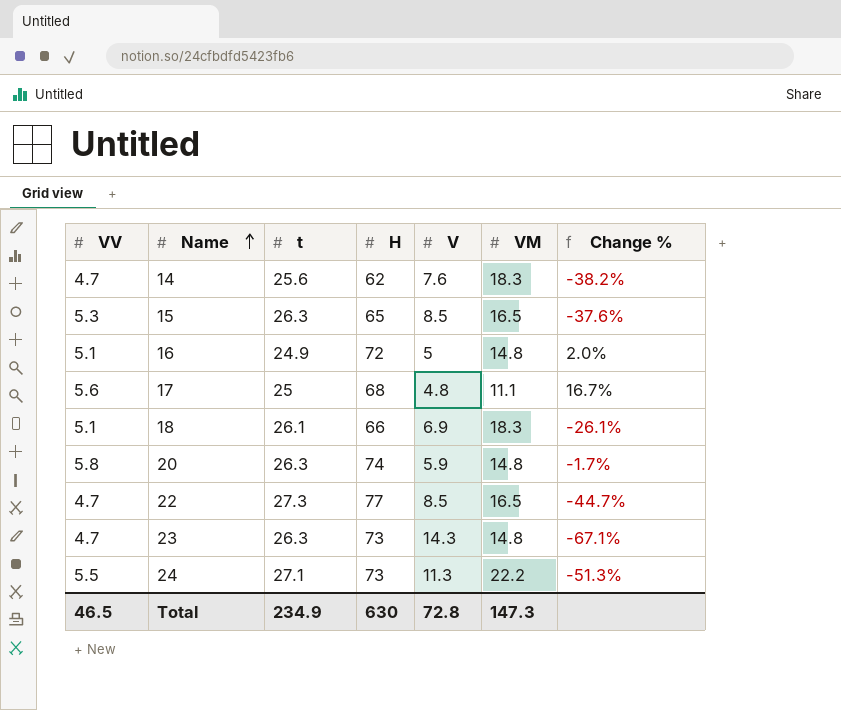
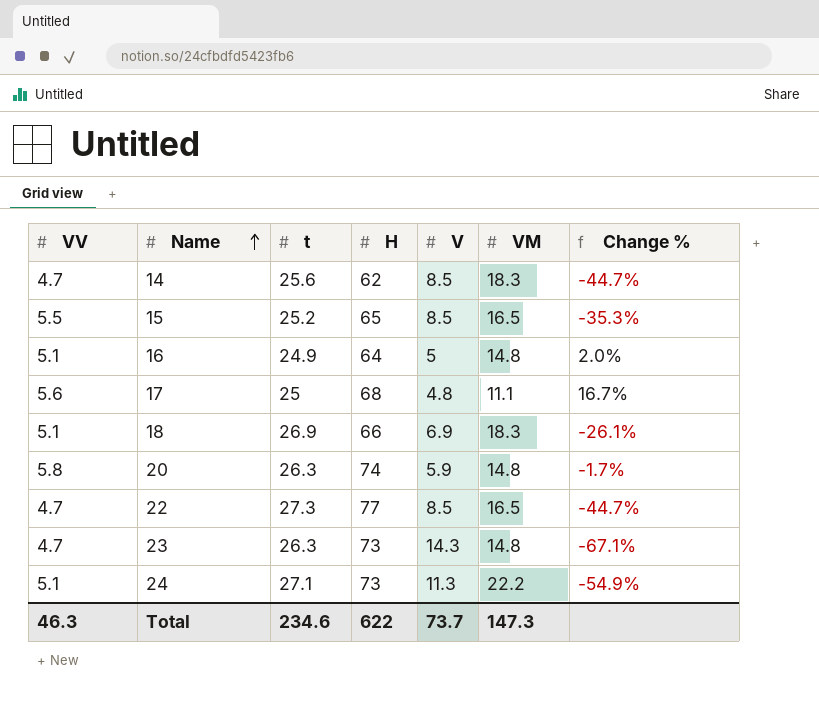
14 | V: 7.6 -> 8.5
14 | Change %: -38.2% -> -44.7%
15 | VV: 5.3 -> 5.5
15 | t: 26.3 -> 25.2
15 | Change %: -37.6% -> -35.3%
16 | H: 72 -> 64
18 | t: 26.1 -> 26.9
24 | VV: 5.5 -> 5.1
24 | Change %: -51.3% -> -54.9%
Total | VV: 46.5 -> 46.3
Total | t: 234.9 -> 234.6
Total | H: 630 -> 622
Total | V: 72.8 -> 73.7

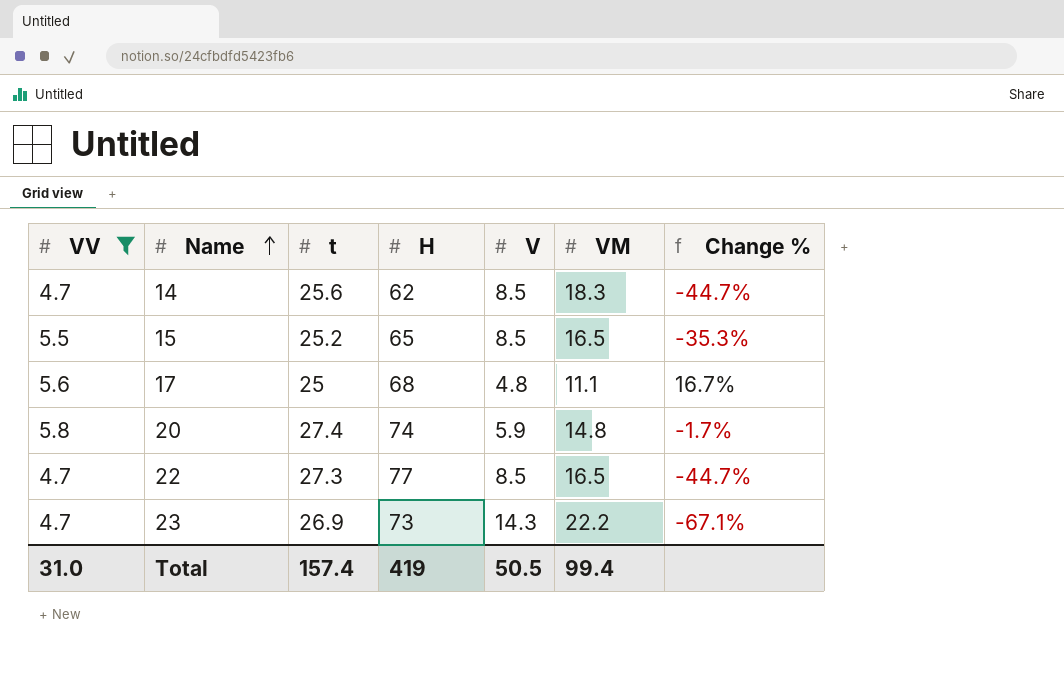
filter: none -> VV != 5.1
20 | t: 26.3 -> 27.4
23 | t: 26.3 -> 26.9
23 | VM: 14.8 -> 22.2
Total | VV: 46.3 -> 31.0
Total | t: 234.6 -> 157.4
Total | H: 622 -> 419
Total | V: 73.7 -> 50.5
Total | VM: 147.3 -> 99.4

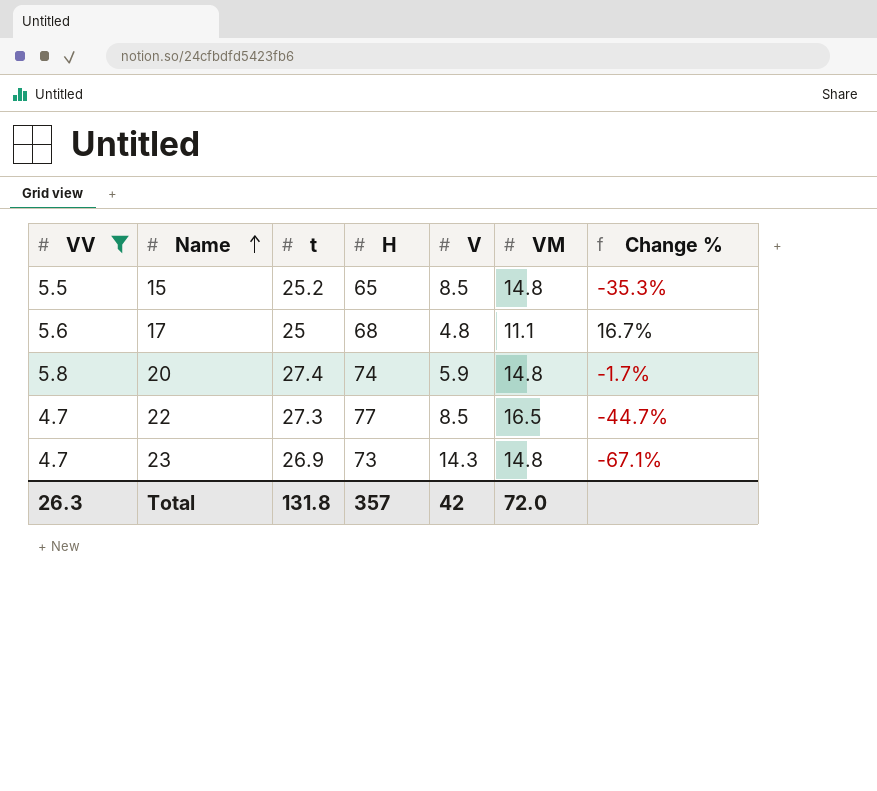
row 14: 4.7 | 25.6 | 62 | 8.5 | 18.3 | -44.7% -> none
15 | VM: 16.5 -> 14.8
23 | VM: 22.2 -> 14.8
Total | VV: 31.0 -> 26.3
Total | t: 157.4 -> 131.8
Total | H: 419 -> 357
Total | V: 50.5 -> 42
Total | VM: 99.4 -> 72.0

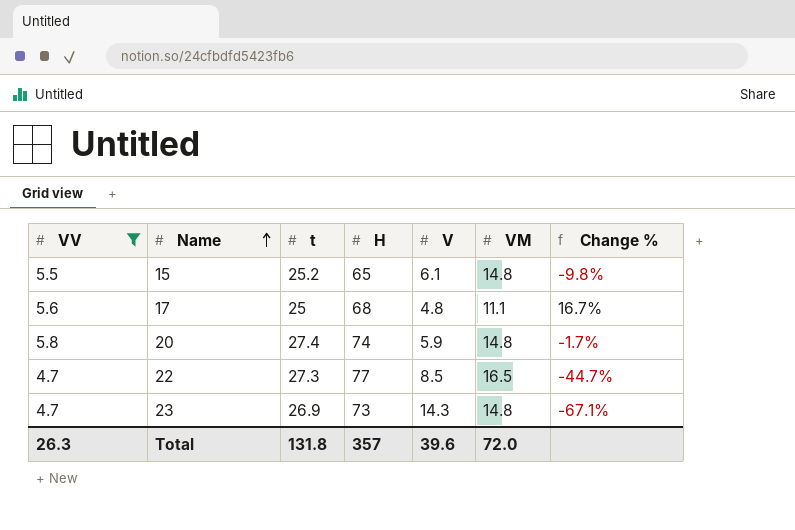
15 | V: 8.5 -> 6.1
15 | Change %: -35.3% -> -9.8%
Total | V: 42 -> 39.6

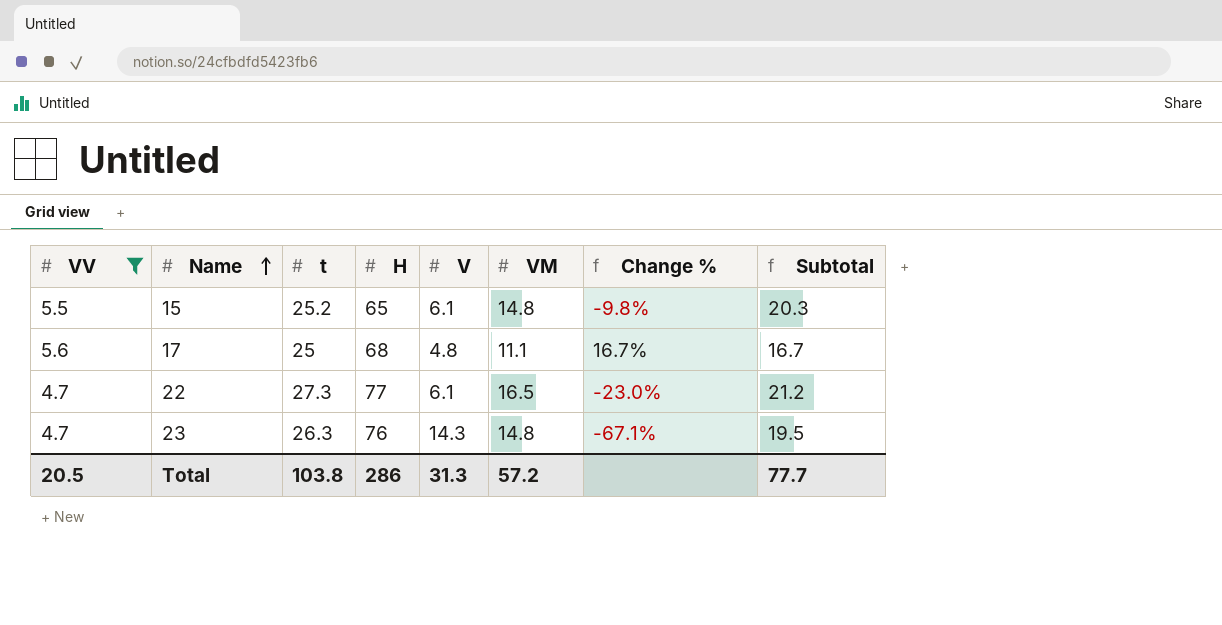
column Subtotal | formula: none -> [VV] + [VM]
row 20: 5.8 | 27.4 | 74 | 5.9 | 14.8 | -1.7% -> none
22 | V: 8.5 -> 6.1
22 | Change %: -44.7% -> -23.0%
23 | t: 26.9 -> 26.3
23 | H: 73 -> 76
Total | VV: 26.3 -> 20.5
Total | t: 131.8 -> 103.8
Total | H: 357 -> 286
Total | V: 39.6 -> 31.3
Total | VM: 72.0 -> 57.2

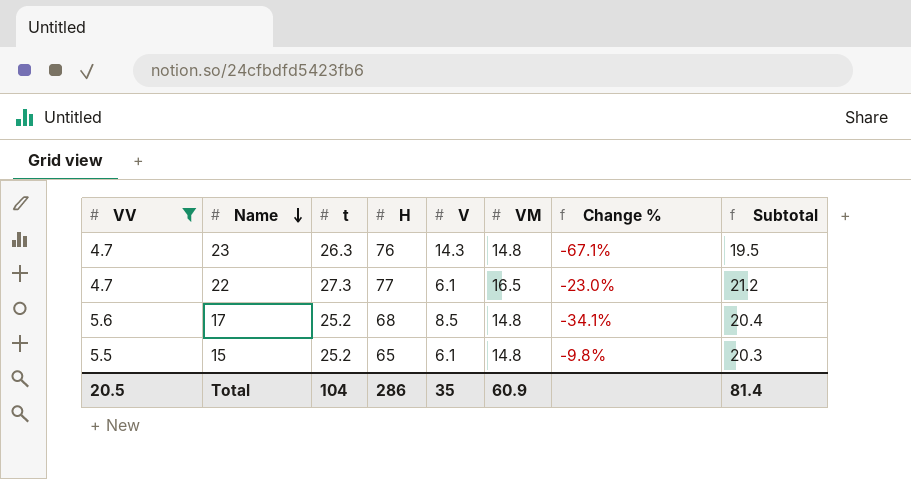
row order: Name ascending -> Name descending
17 | t: 25 -> 25.2
17 | V: 4.8 -> 8.5
17 | VM: 11.1 -> 14.8
17 | Change %: 16.7% -> -34.1%
17 | Subtotal: 16.7 -> 20.4
Total | t: 103.8 -> 104
Total | V: 31.3 -> 35
Total | VM: 57.2 -> 60.9
Total | Subtotal: 77.7 -> 81.4

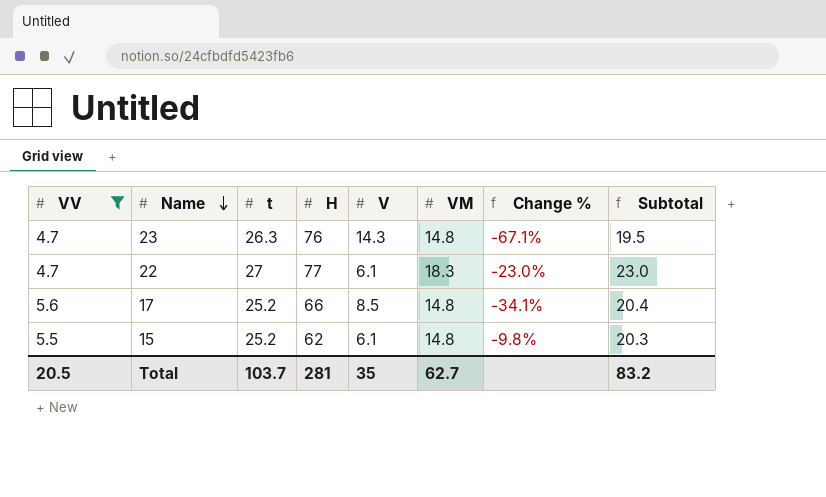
22 | t: 27.3 -> 27
22 | VM: 16.5 -> 18.3
22 | Subtotal: 21.2 -> 23.0
17 | H: 68 -> 66
15 | H: 65 -> 62
Total | t: 104 -> 103.7
Total | H: 286 -> 281
Total | VM: 60.9 -> 62.7
Total | Subtotal: 81.4 -> 83.2

